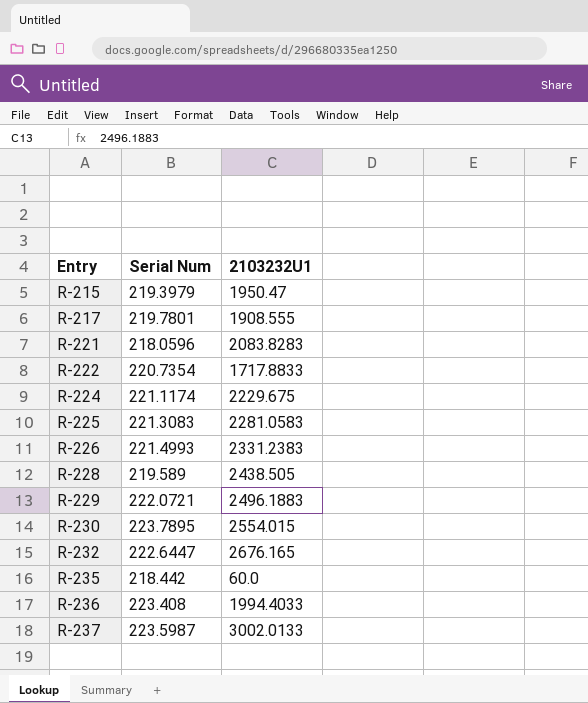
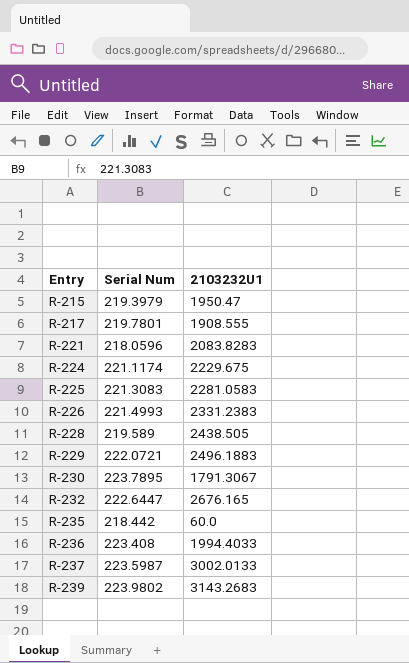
row R-222: 220.7354 | 1717.8833 -> none
R-230 | 2103232U1: 2554.015 -> 1791.3067
row R-239: none -> 223.9802 | 3143.2683

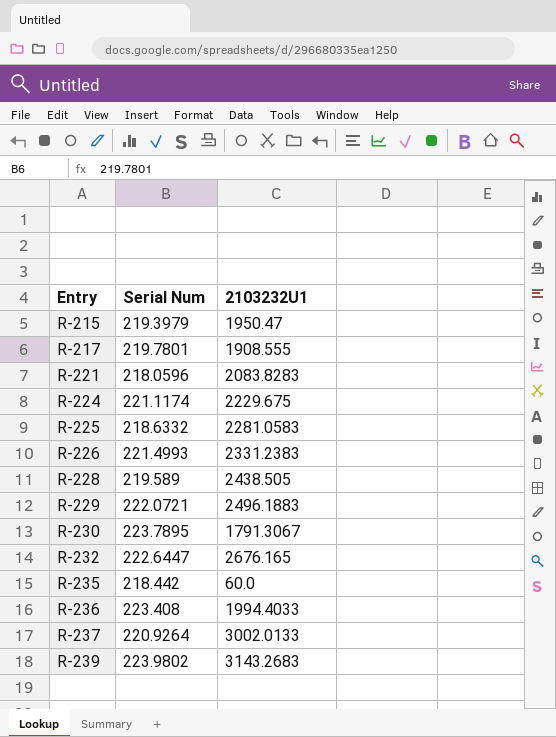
R-225 | Serial Num: 221.3083 -> 218.6332
R-237 | Serial Num: 223.5987 -> 220.9264

